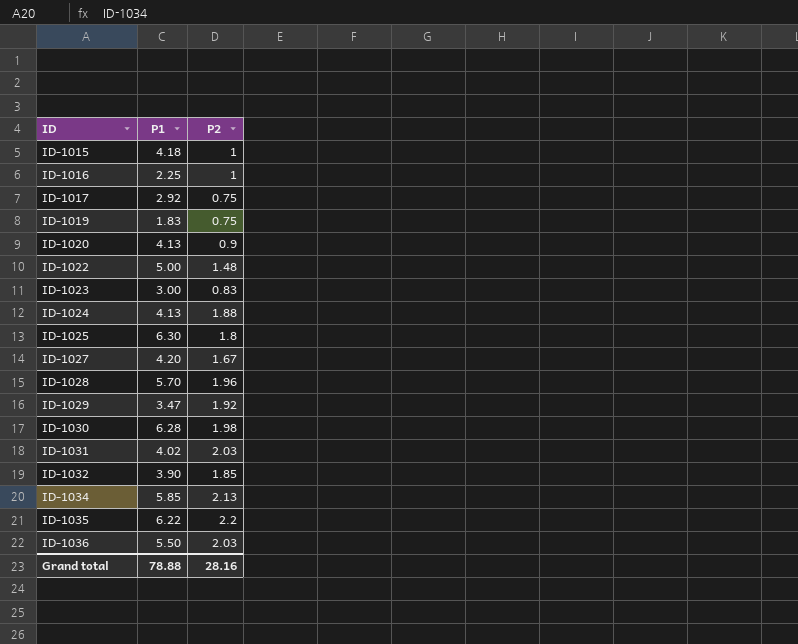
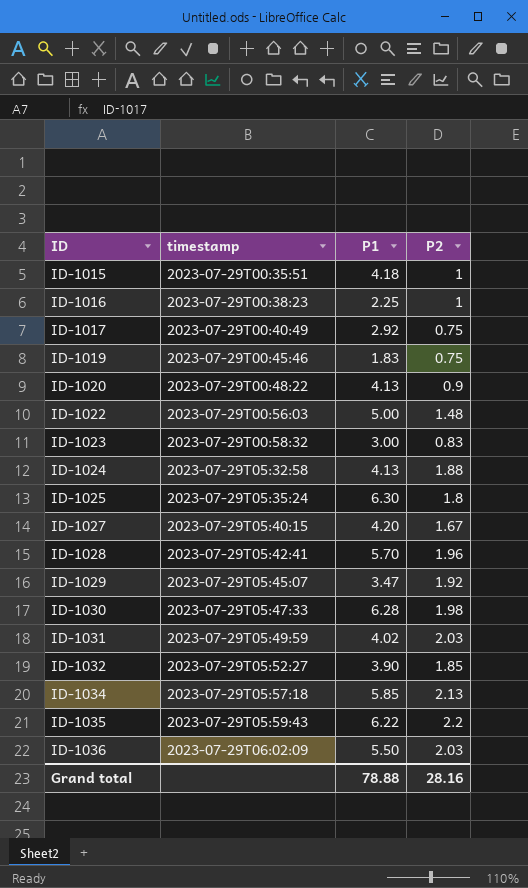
column timestamp | position: none -> 2

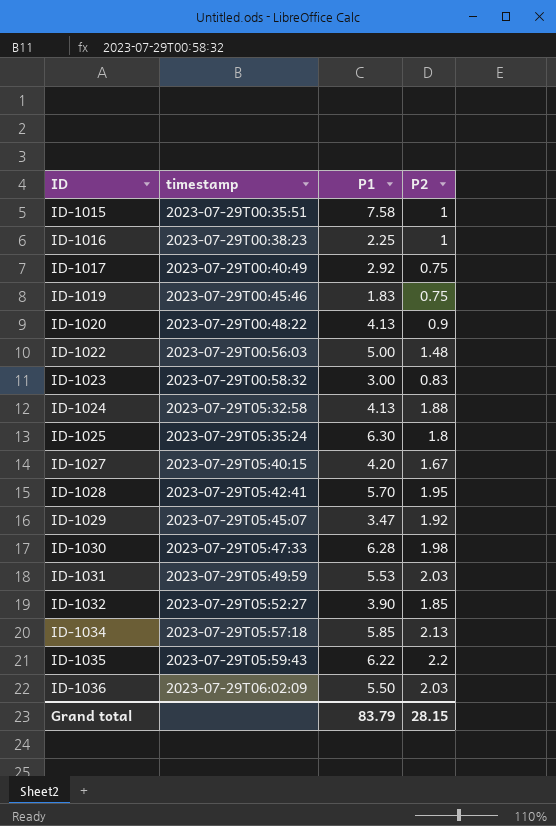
ID-1015 | P1: 4.18 -> 7.58
ID-1028 | P2: 1.96 -> 1.95
ID-1031 | P1: 4.02 -> 5.53
Grand total | P1: 78.88 -> 83.79
Grand total | P2: 28.16 -> 28.15

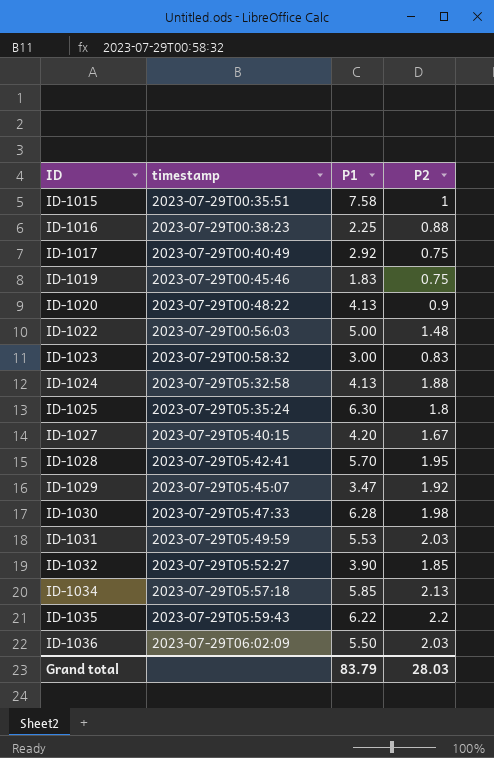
ID-1016 | P2: 1 -> 0.88
Grand total | P2: 28.15 -> 28.03

